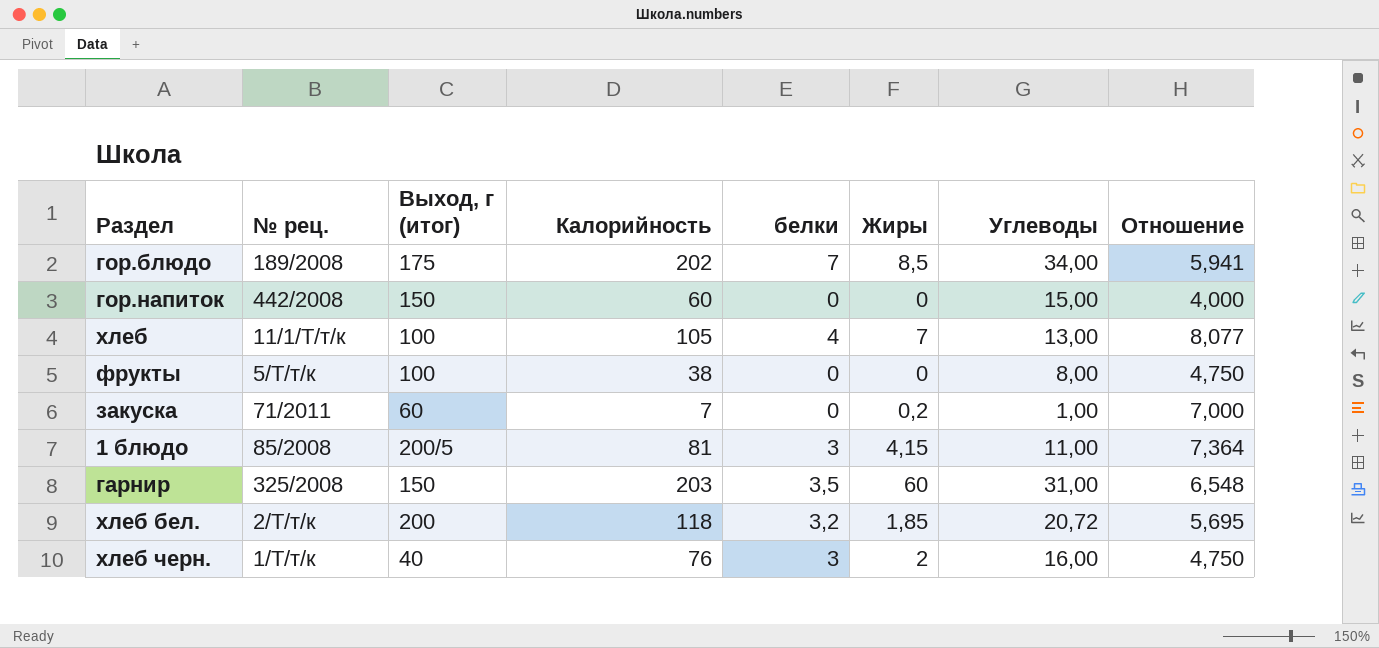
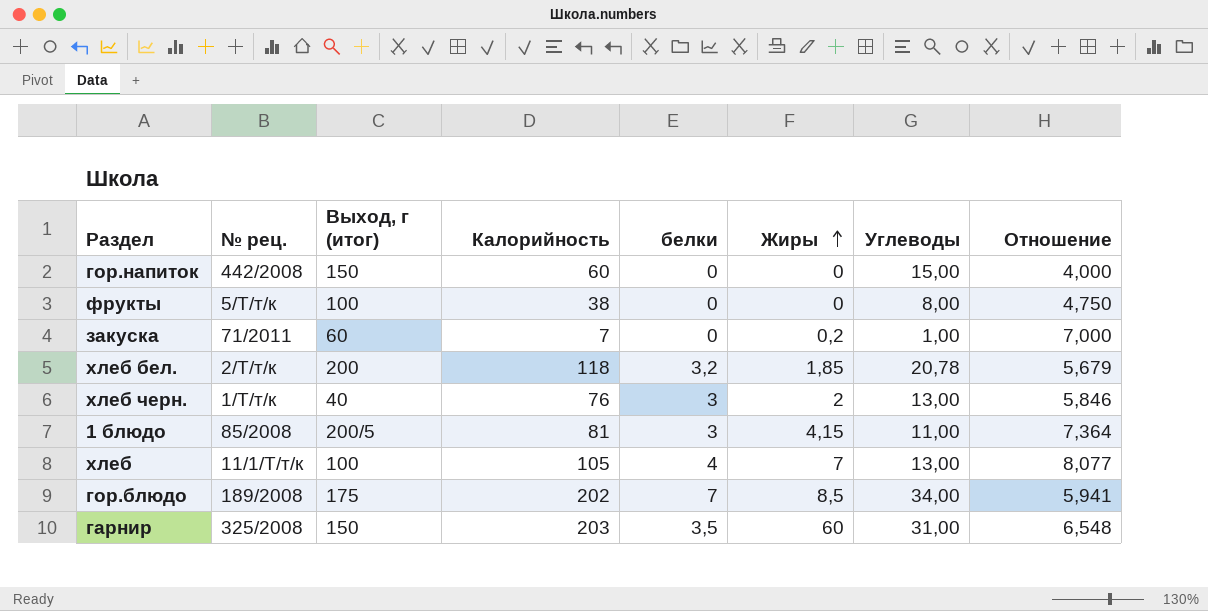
row order: none -> Жиры ascending
хлеб бел. | Углеводы: 20,72 -> 20,78
хлеб бел. | Отношение: 5,695 -> 5,679
хлеб черн. | Углеводы: 16,00 -> 13,00
хлеб черн. | Отношение: 4,750 -> 5,846

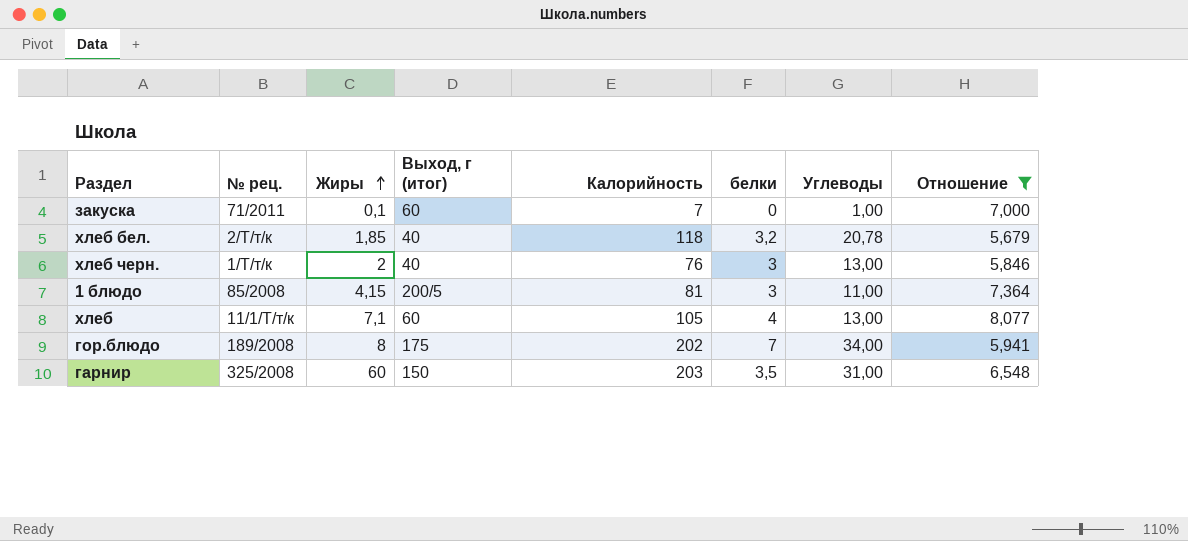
filter: none -> Отношение >= 5,679
column Жиры | position: 6 -> 3
закуска | Жиры: 0,2 -> 0,1
хлеб бел. | Выход, г (итог): 200 -> 40
хлеб | Жиры: 7 -> 7,1
хлеб | Выход, г (итог): 100 -> 60
гор.блюдо | Жиры: 8,5 -> 8

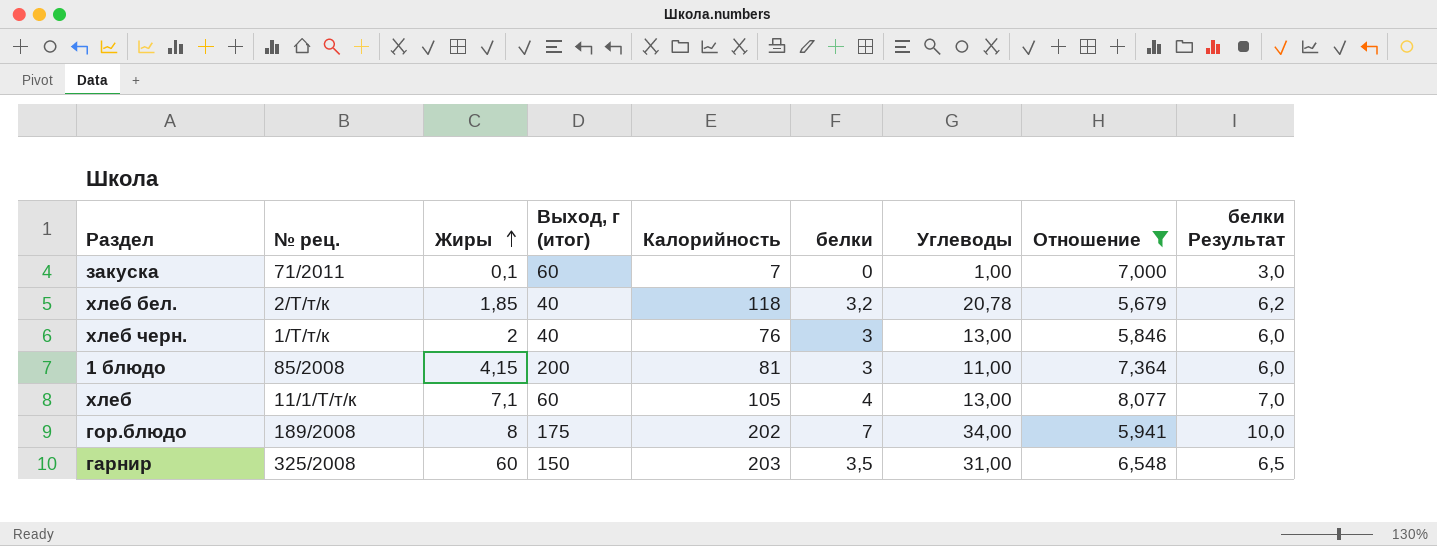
column белки Результат | formula: none -> [белки] + 3
1 блюдо | Выход, г (итог): 200/5 -> 200

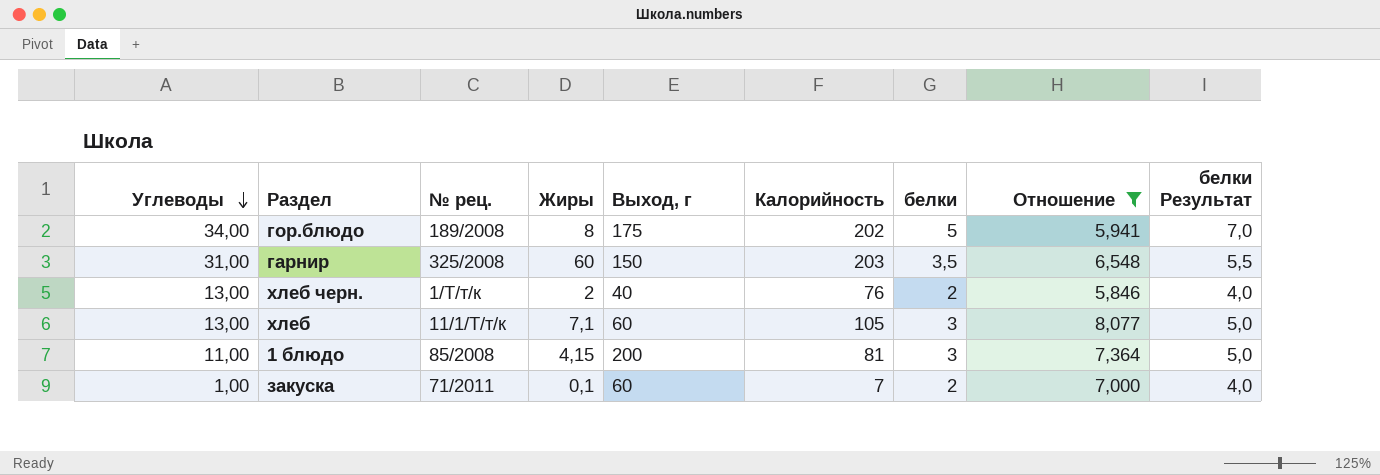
row order: Жиры ascending -> Углеводы descending
column Углеводы | position: 7 -> 1
column name: Выход, г (итог) -> Выход, г
column белки Результат | formula: [белки] + 3 -> [белки] + 2
row хлеб бел.: 2/Т/т/к | 1,85 | 40 | 118 | 3,2 | 20,78 | 5,679 | 6,2 -> none
гор.блюдо | белки: 7 -> 5
хлеб черн. | белки: 3 -> 2
хлеб | белки: 4 -> 3
закуска | белки: 0 -> 2

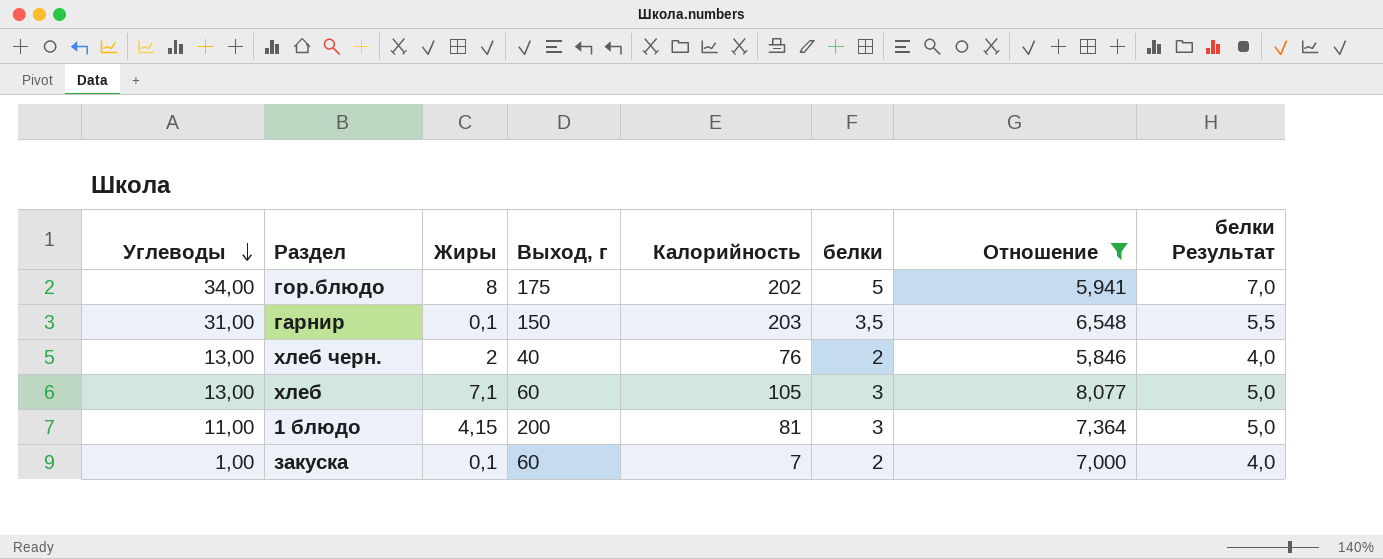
column № рец. | position: 3 -> none
гарнир | Жиры: 60 -> 0,1

